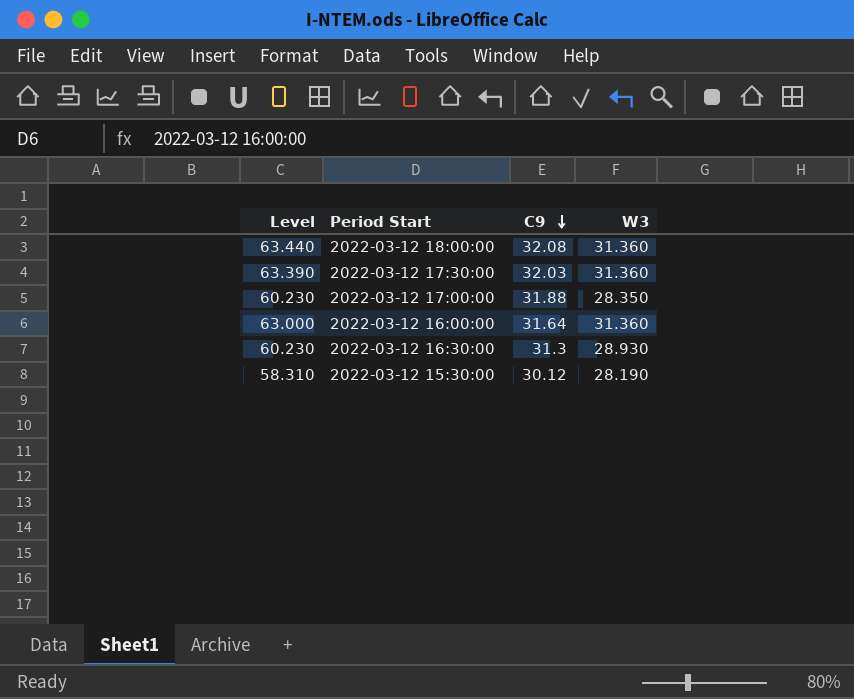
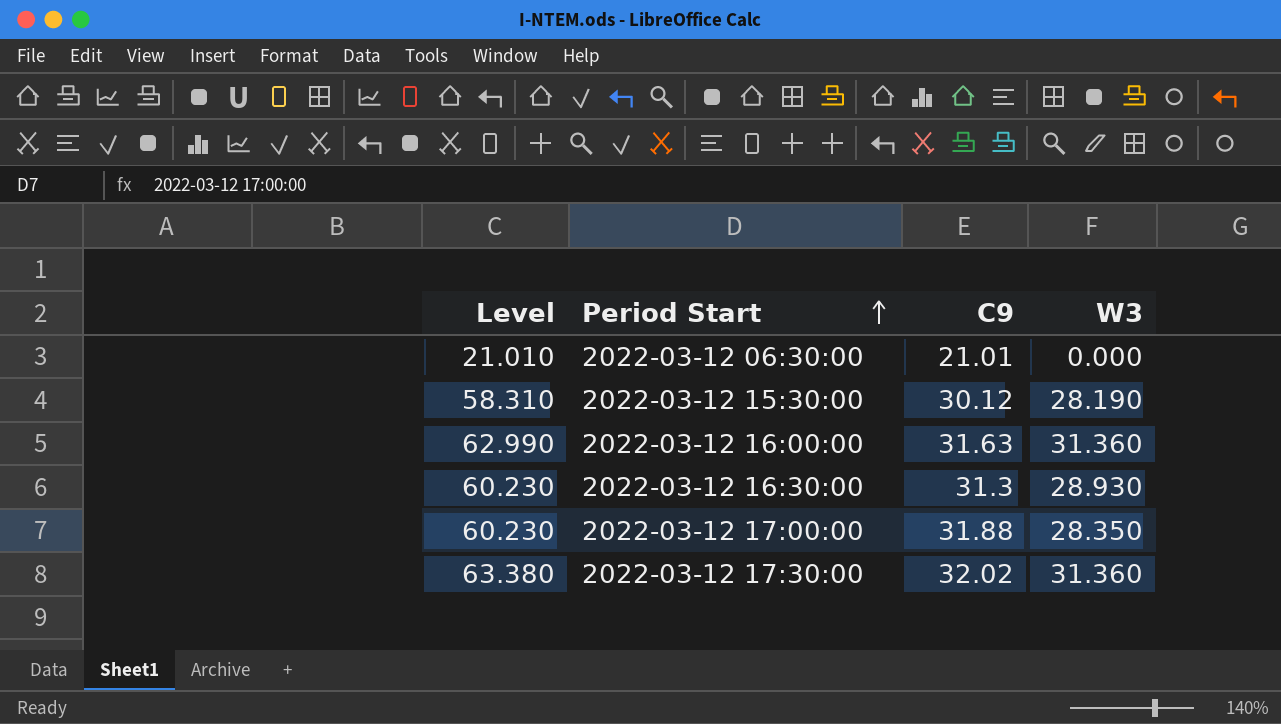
row order: C9 descending -> Period Start ascending
row 2022-03-12 18:00:00: 63.440 | 32.08 | 31.360 -> none
row 2022-03-12 06:30:00: none -> 21.010 | 21.01 | 0.000
2022-03-12 16:00:00 | Level: 63.000 -> 62.990
2022-03-12 16:00:00 | C9: 31.64 -> 31.63
2022-03-12 17:30:00 | Level: 63.390 -> 63.380
2022-03-12 17:30:00 | C9: 32.03 -> 32.02

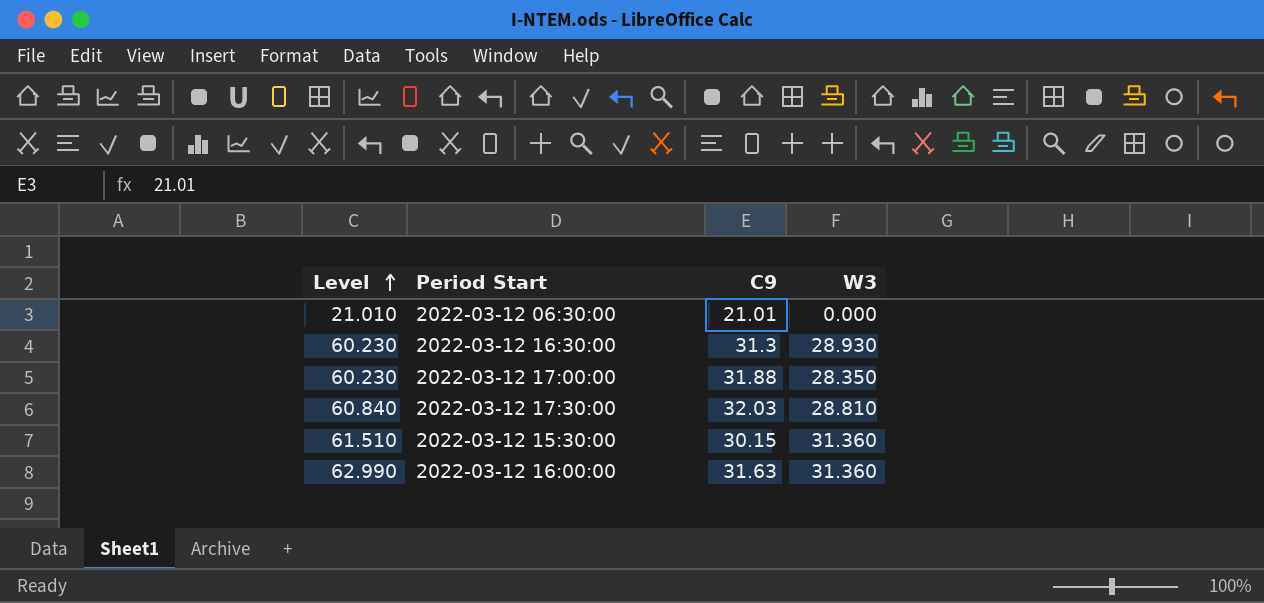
row order: Period Start ascending -> Level ascending
2022-03-12 17:30:00 | Level: 63.380 -> 60.840
2022-03-12 17:30:00 | C9: 32.02 -> 32.03
2022-03-12 17:30:00 | W3: 31.360 -> 28.810
2022-03-12 15:30:00 | Level: 58.310 -> 61.510
2022-03-12 15:30:00 | C9: 30.12 -> 30.15
2022-03-12 15:30:00 | W3: 28.190 -> 31.360

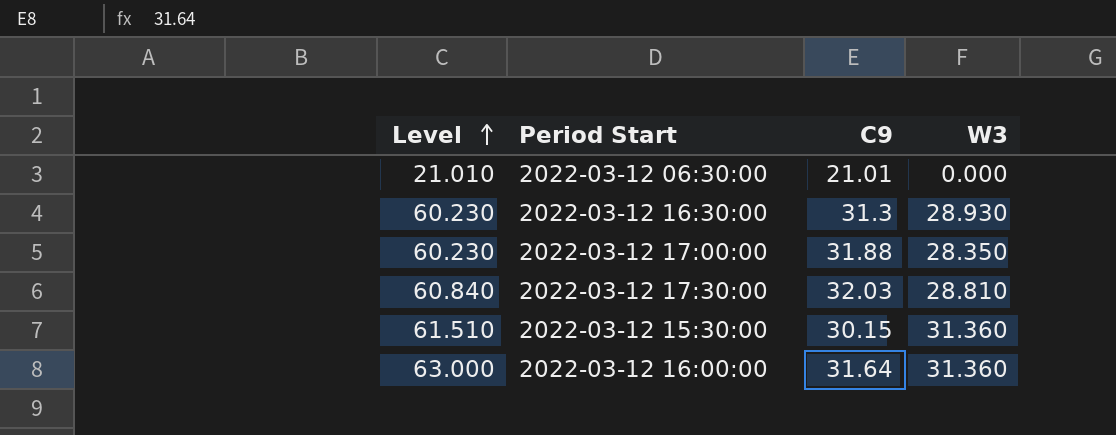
2022-03-12 16:00:00 | Level: 62.990 -> 63.000
2022-03-12 16:00:00 | C9: 31.63 -> 31.64

